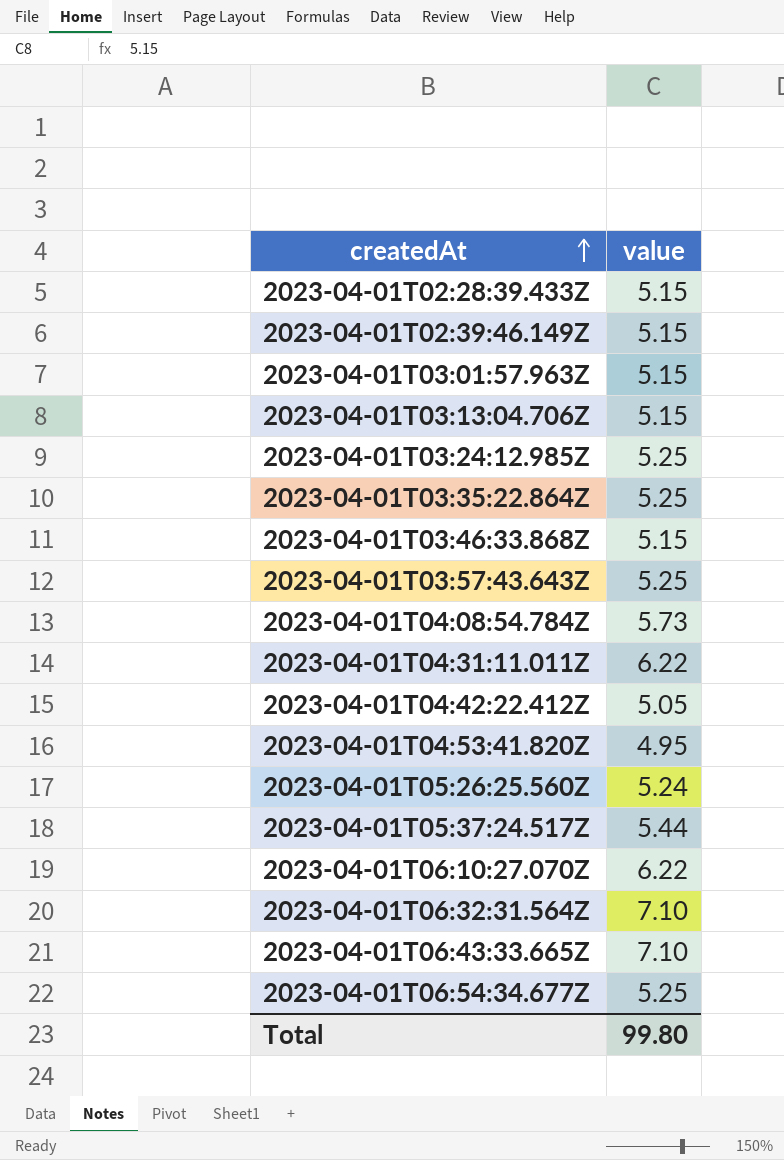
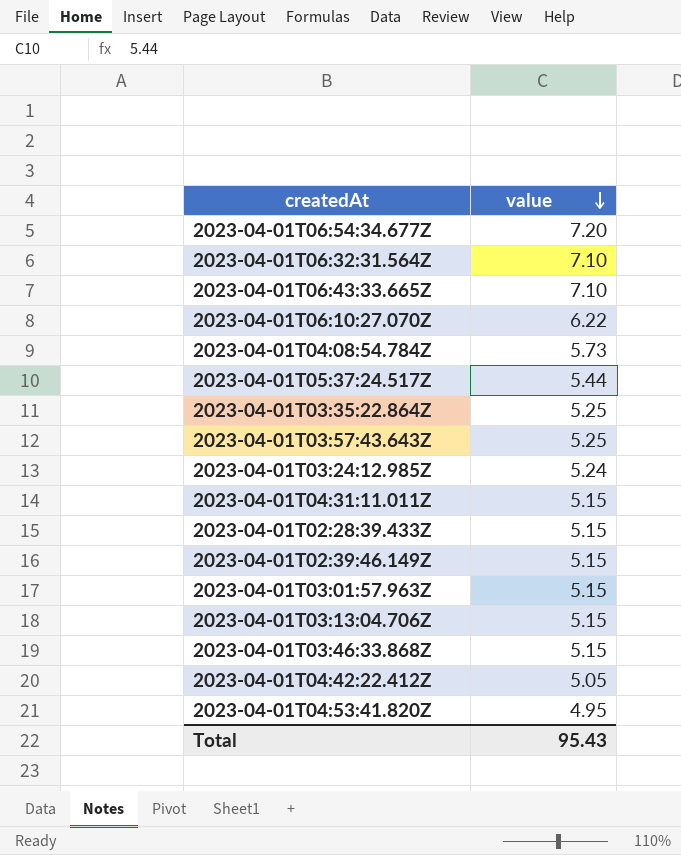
row order: createdAt ascending -> value descending
row 2023-04-01T05:26:25.560Z: 5.24 -> none
2023-04-01T06:54:34.677Z | value: 5.25 -> 7.20
2023-04-01T03:24:12.985Z | value: 5.25 -> 5.24
2023-04-01T04:31:11.011Z | value: 6.22 -> 5.15
Total | value: 99.80 -> 95.43

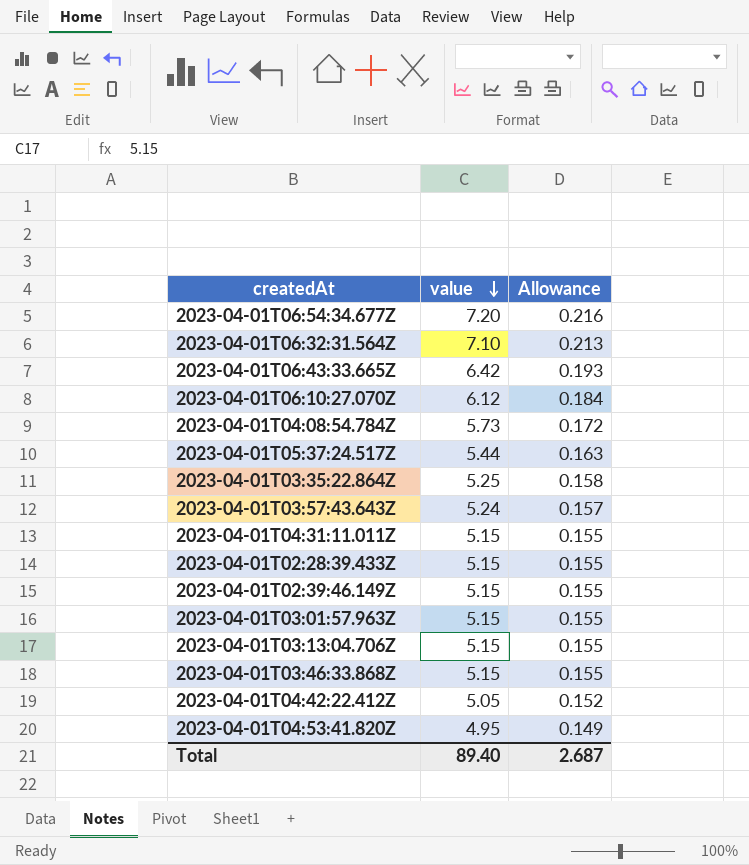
column Allowance | formula: none -> [value] * 0.03
row 2023-04-01T03:24:12.985Z: 5.24 -> none
2023-04-01T06:43:33.665Z | value: 7.10 -> 6.42
2023-04-01T06:10:27.070Z | value: 6.22 -> 6.12
2023-04-01T03:57:43.643Z | value: 5.25 -> 5.24
Total | value: 95.43 -> 89.40

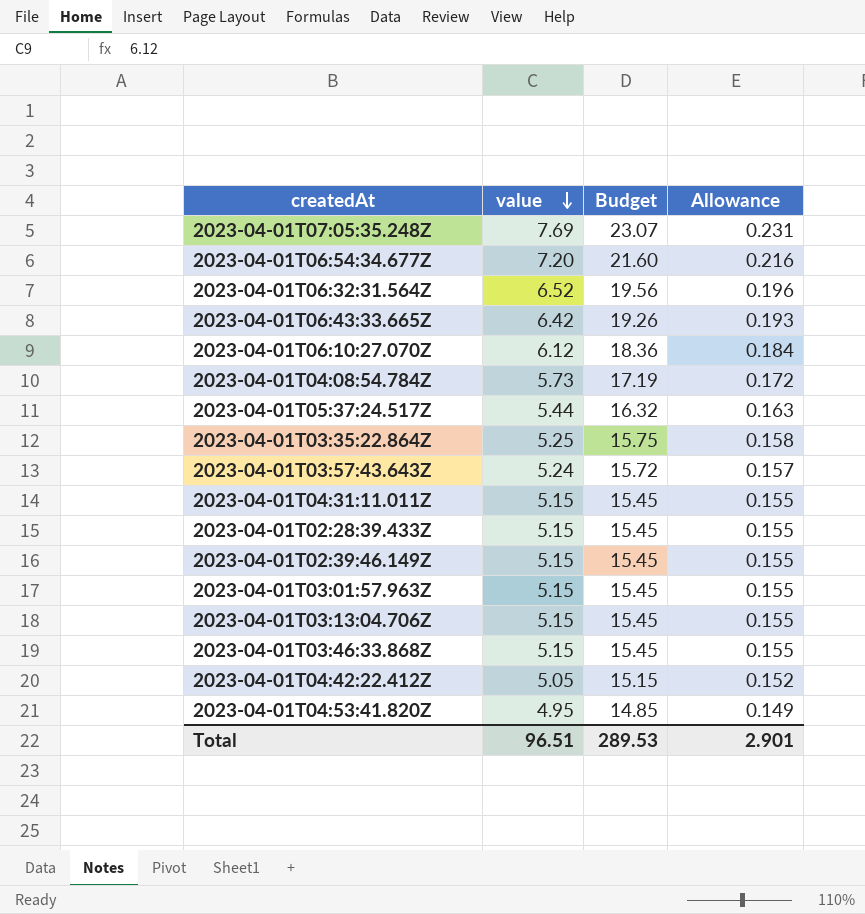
column Budget | formula: none -> [value] * 3
row 2023-04-01T07:05:35.248Z: none -> 7.69 | 23.07 | 0.231
2023-04-01T06:32:31.564Z | value: 7.10 -> 6.52
2023-04-01T06:32:31.564Z | Allowance: 0.213 -> 0.196
Total | value: 89.40 -> 96.51
Total | Allowance: 2.687 -> 2.901

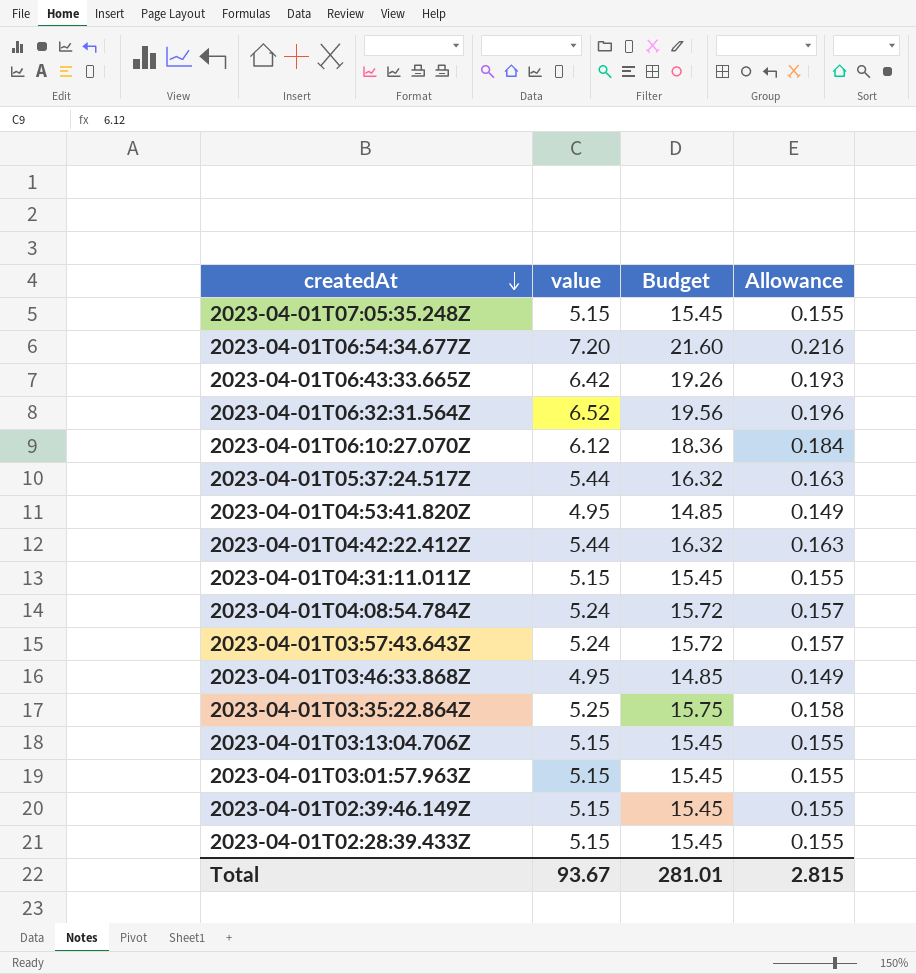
row order: value descending -> createdAt descending
2023-04-01T07:05:35.248Z | value: 7.69 -> 5.15
2023-04-01T07:05:35.248Z | Budget: 23.07 -> 15.45
2023-04-01T07:05:35.248Z | Allowance: 0.231 -> 0.155
2023-04-01T04:42:22.412Z | value: 5.05 -> 5.44
2023-04-01T04:42:22.412Z | Budget: 15.15 -> 16.32
2023-04-01T04:42:22.412Z | Allowance: 0.152 -> 0.163
2023-04-01T04:08:54.784Z | value: 5.73 -> 5.24
2023-04-01T04:08:54.784Z | Budget: 17.19 -> 15.72
2023-04-01T04:08:54.784Z | Allowance: 0.172 -> 0.157
2023-04-01T03:46:33.868Z | value: 5.15 -> 4.95
2023-04-01T03:46:33.868Z | Budget: 15.45 -> 14.85
2023-04-01T03:46:33.868Z | Allowance: 0.155 -> 0.149
Total | value: 96.51 -> 93.67
Total | Budget: 289.53 -> 281.01
Total | Allowance: 2.901 -> 2.815

